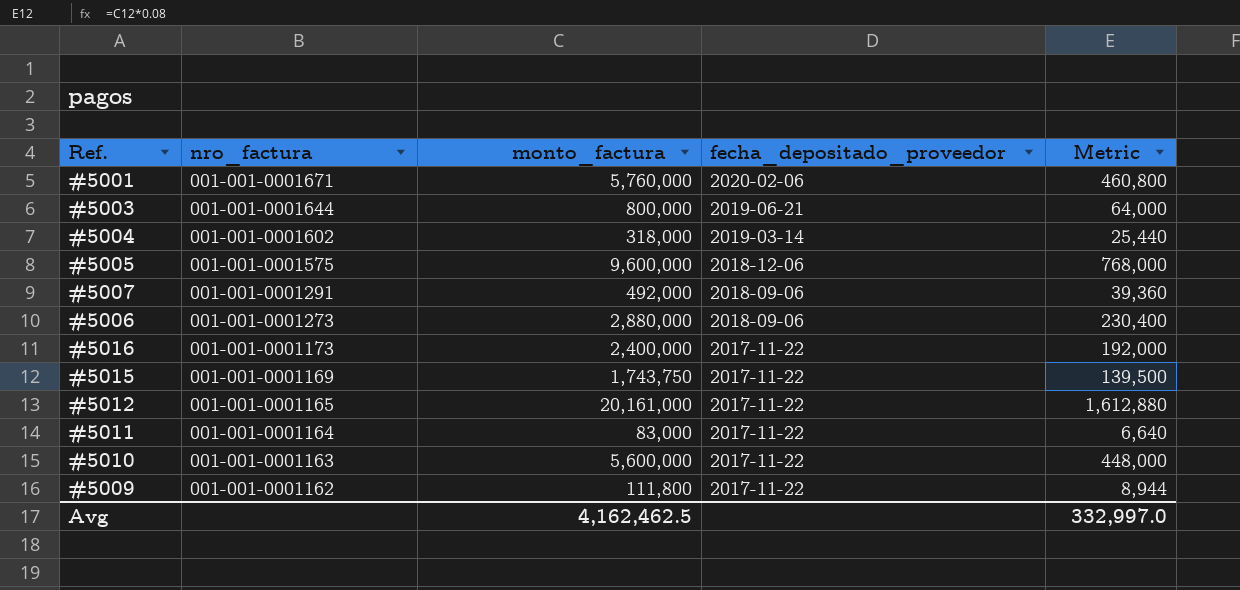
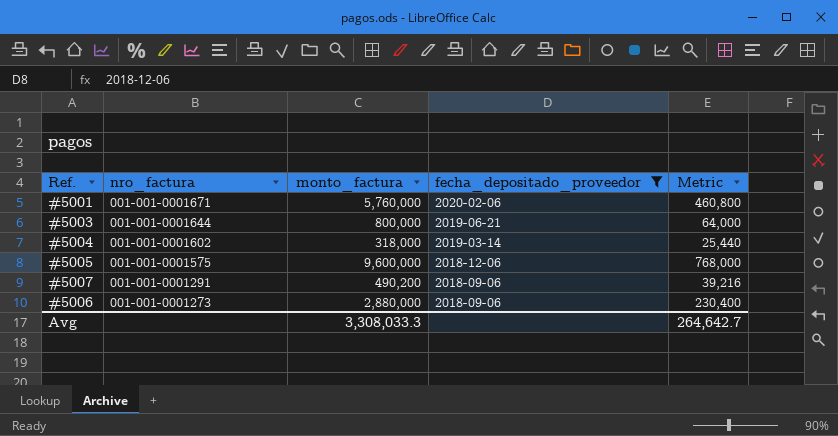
filter: none -> fecha_depositado_proveedor != 2017-11-22
#5007 | monto_factura: 492,000 -> 490,200
#5007 | Metric: 39,360 -> 39,216
Avg | monto_factura: 4,162,462.5 -> 3,308,033.3
Avg | Metric: 332,997.0 -> 264,642.7

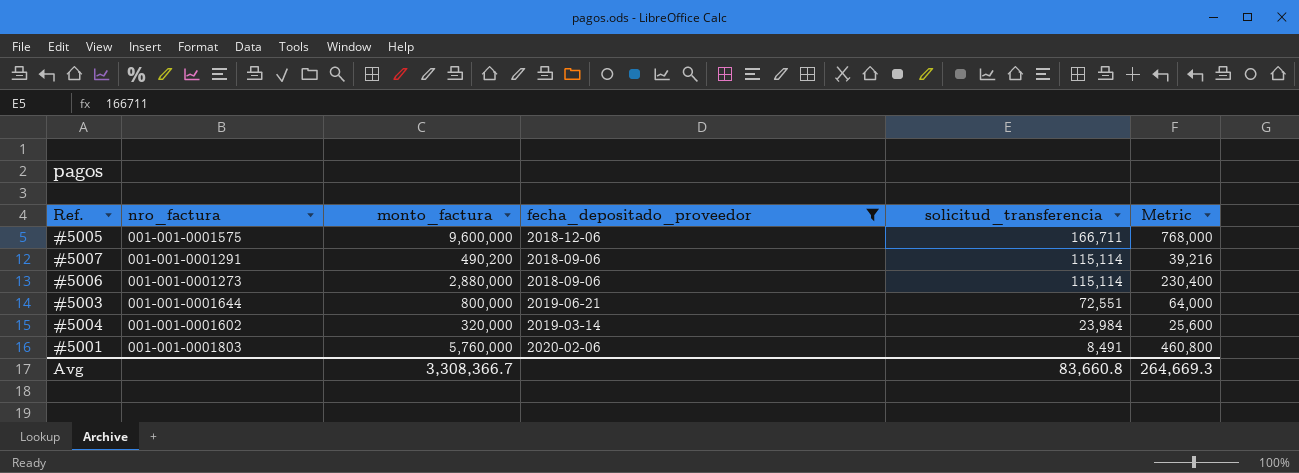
row order: nro_factura descending -> solicitud_transferencia descending
column solicitud_transferencia | position: none -> 5
#5004 | monto_factura: 318,000 -> 320,000
#5004 | Metric: 25,440 -> 25,600
#5001 | nro_factura: 001-001-0001671 -> 001-001-0001803
Avg | monto_factura: 3,308,033.3 -> 3,308,366.7
Avg | Metric: 264,642.7 -> 264,669.3

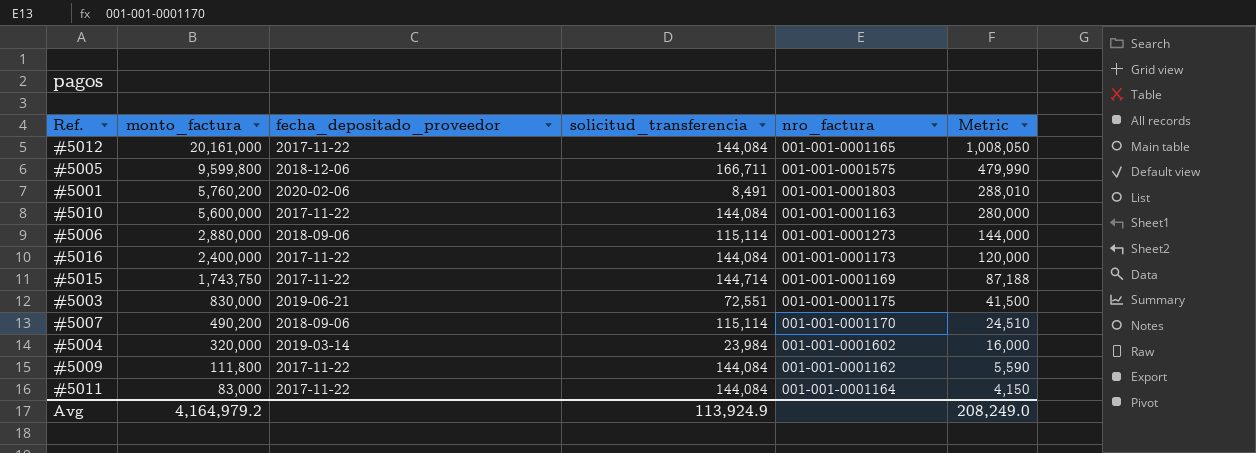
filter: fecha_depositado_proveedor != 2017-11-22 -> none
row order: solicitud_transferencia descending -> monto_factura descending
column nro_factura | position: 2 -> 5
column Metric | formula: [monto_factura] * 0.08 -> [monto_factura] * 0.05
#5005 | monto_factura: 9,600,000 -> 9,599,800
#5001 | monto_factura: 5,760,000 -> 5,760,200
#5003 | monto_factura: 800,000 -> 830,000
#5003 | nro_factura: 001-001-0001644 -> 001-001-0001175
#5007 | nro_factura: 001-001-0001291 -> 001-001-0001170
Avg | monto_factura: 3,308,366.7 -> 4,164,979.2
Avg | solicitud_transferencia: 83,660.8 -> 113,924.9
Avg | Metric: 264,669.3 -> 208,249.0

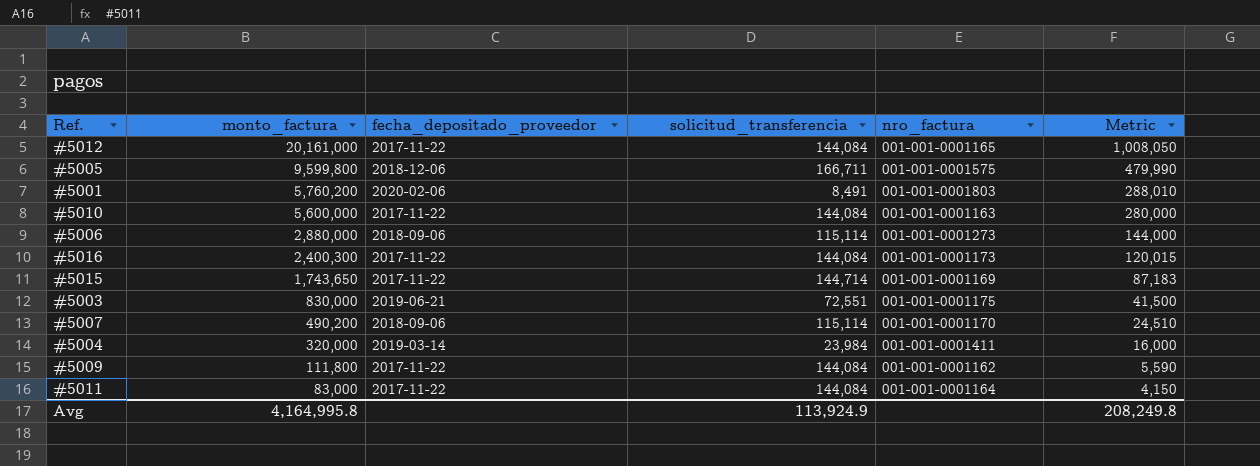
#5016 | monto_factura: 2,400,000 -> 2,400,300
#5016 | Metric: 120,000 -> 120,015
#5015 | monto_factura: 1,743,750 -> 1,743,650
#5015 | Metric: 87,188 -> 87,183
#5004 | nro_factura: 001-001-0001602 -> 001-001-0001411
Avg | monto_factura: 4,164,979.2 -> 4,164,995.8
Avg | Metric: 208,249.0 -> 208,249.8

